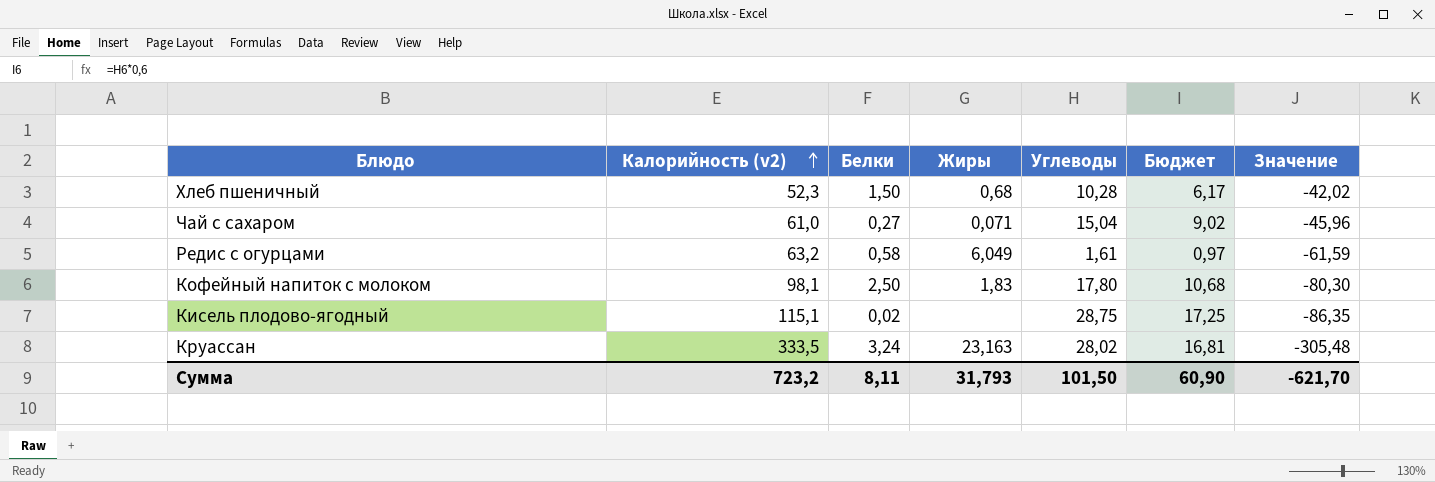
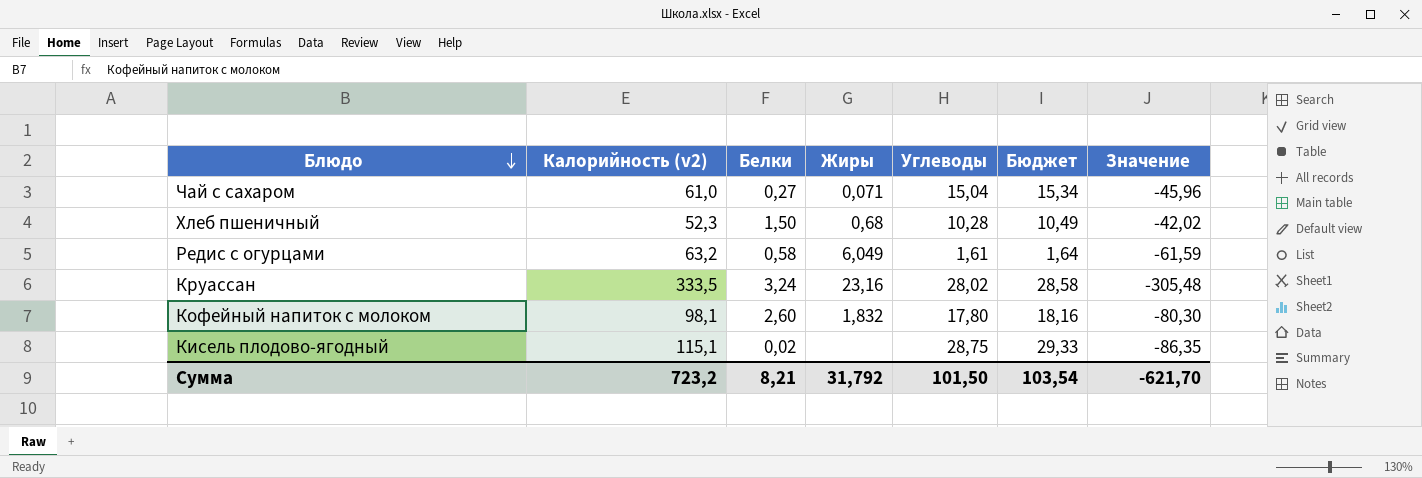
row order: Калорийность (v2) ascending -> Блюдо descending
column Бюджет | formula: [Углеводы] * 0,6 -> [Углеводы] * 1,02
Круассан | Жиры: 23,163 -> 23,16
Кофейный напиток с молоком | Белки: 2,50 -> 2,60
Кофейный напиток с молоком | Жиры: 1,83 -> 1,832
Сумма | Белки: 8,11 -> 8,21
Сумма | Жиры: 31,793 -> 31,792
Сумма | Бюджет: 60,90 -> 103,54

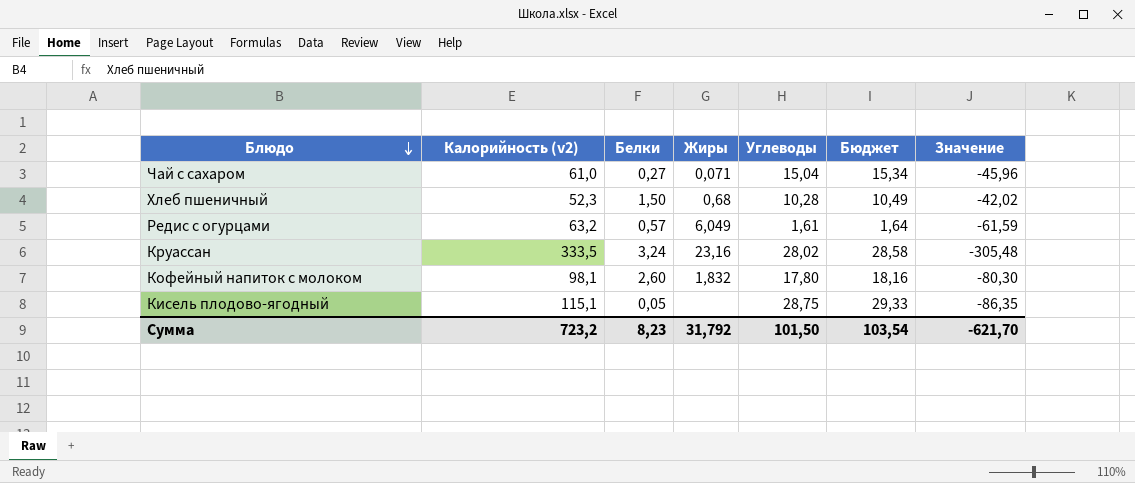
Редис с огурцами | Белки: 0,58 -> 0,57
Кисель плодово-ягодный | Белки: 0,02 -> 0,05
Сумма | Белки: 8,21 -> 8,23

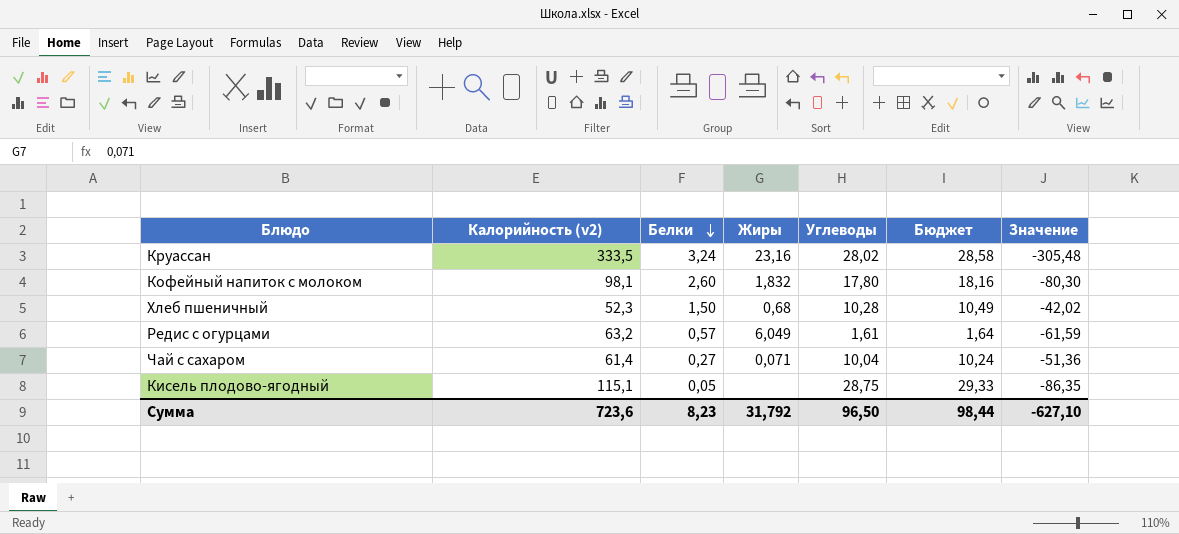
row order: Блюдо descending -> Белки descending
Чай с сахаром | Калорийность (v2): 61,0 -> 61,4
Чай с сахаром | Углеводы: 15,04 -> 10,04
Чай с сахаром | Бюджет: 15,34 -> 10,24
Чай с сахаром | Значение: -45,96 -> -51,36
Сумма | Калорийность (v2): 723,2 -> 723,6
Сумма | Углеводы: 101,50 -> 96,50
Сумма | Бюджет: 103,54 -> 98,44
Сумма | Значение: -621,70 -> -627,10

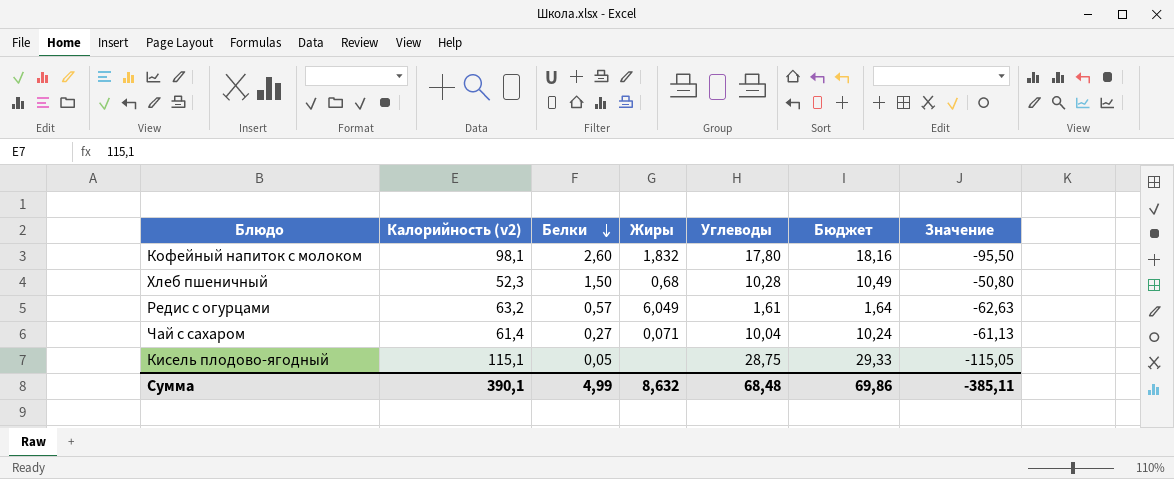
column Значение | formula: [Углеводы] - [Калорийность (v2)] -> [Белки] - [Калорийность (v2)]
row Круассан: 333,5 | 3,24 | 23,16 | 28,02 | 28,58 | -305,48 -> none
Сумма | Калорийность (v2): 723,6 -> 390,1
Сумма | Белки: 8,23 -> 4,99
Сумма | Жиры: 31,792 -> 8,632
Сумма | Углеводы: 96,50 -> 68,48
Сумма | Бюджет: 98,44 -> 69,86
Сумма | Значение: -627,10 -> -385,11

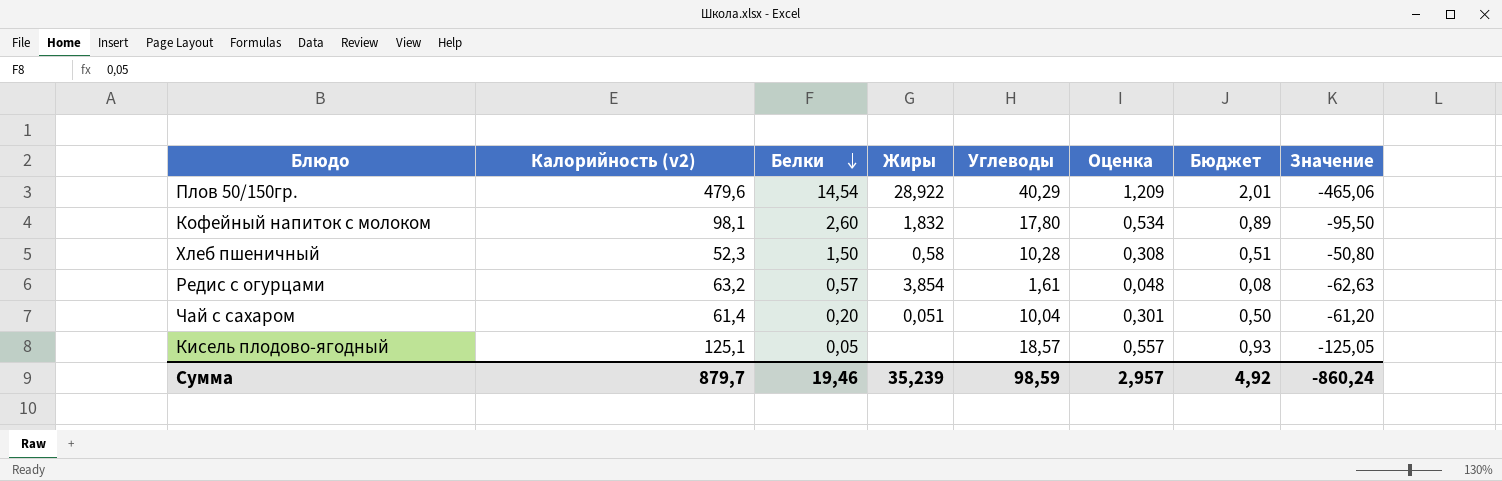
column Оценка | formula: none -> [Углеводы] * 0,03
column Бюджет | formula: [Углеводы] * 1,02 -> [Углеводы] * 0,05
row Плов 50/150гр.: none -> 479,6 | 14,54 | 28,922 | 40,29 | 1,209 | 2,01 | -465,06
Хлеб пшеничный | Жиры: 0,68 -> 0,58
Редис с огурцами | Жиры: 6,049 -> 3,854
Чай с сахаром | Белки: 0,27 -> 0,20
Чай с сахаром | Жиры: 0,071 -> 0,051
Чай с сахаром | Значение: -61,13 -> -61,20
Кисель плодово-ягодный | Калорийность (v2): 115,1 -> 125,1
Кисель плодово-ягодный | Углеводы: 28,75 -> 18,57
Кисель плодово-ягодный | Значение: -115,05 -> -125,05
Сумма | Калорийность (v2): 390,1 -> 879,7
Сумма | Белки: 4,99 -> 19,46
Сумма | Жиры: 8,632 -> 35,239
Сумма | Углеводы: 68,48 -> 98,59
Сумма | Бюджет: 69,86 -> 4,92
Сумма | Значение: -385,11 -> -860,24

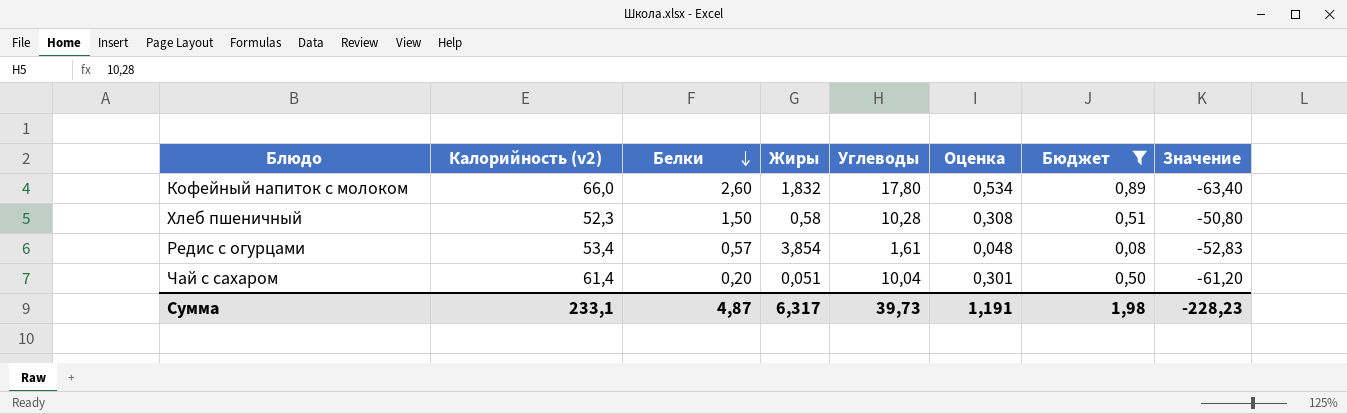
filter: none -> Бюджет <= 0,89
Кофейный напиток с молоком | Калорийность (v2): 98,1 -> 66,0
Кофейный напиток с молоком | Значение: -95,50 -> -63,40
Редис с огурцами | Калорийность (v2): 63,2 -> 53,4
Редис с огурцами | Значение: -62,63 -> -52,83
Сумма | Калорийность (v2): 879,7 -> 233,1
Сумма | Белки: 19,46 -> 4,87
Сумма | Жиры: 35,239 -> 6,317
Сумма | Углеводы: 98,59 -> 39,73
Сумма | Оценка: 2,957 -> 1,191
Сумма | Бюджет: 4,92 -> 1,98
Сумма | Значение: -860,24 -> -228,23

